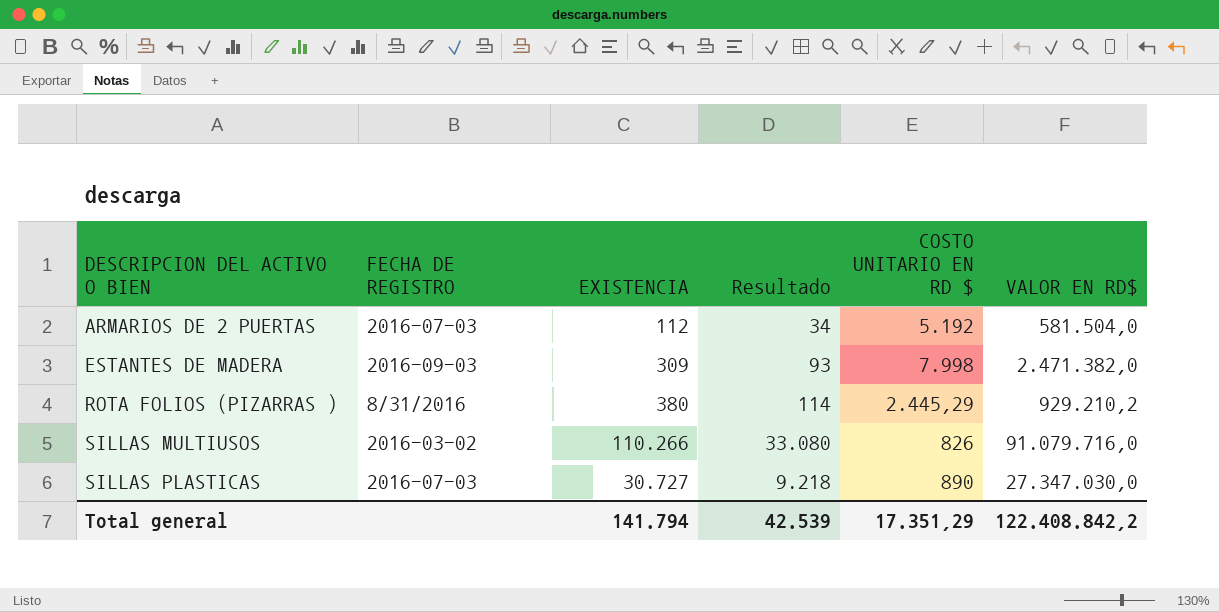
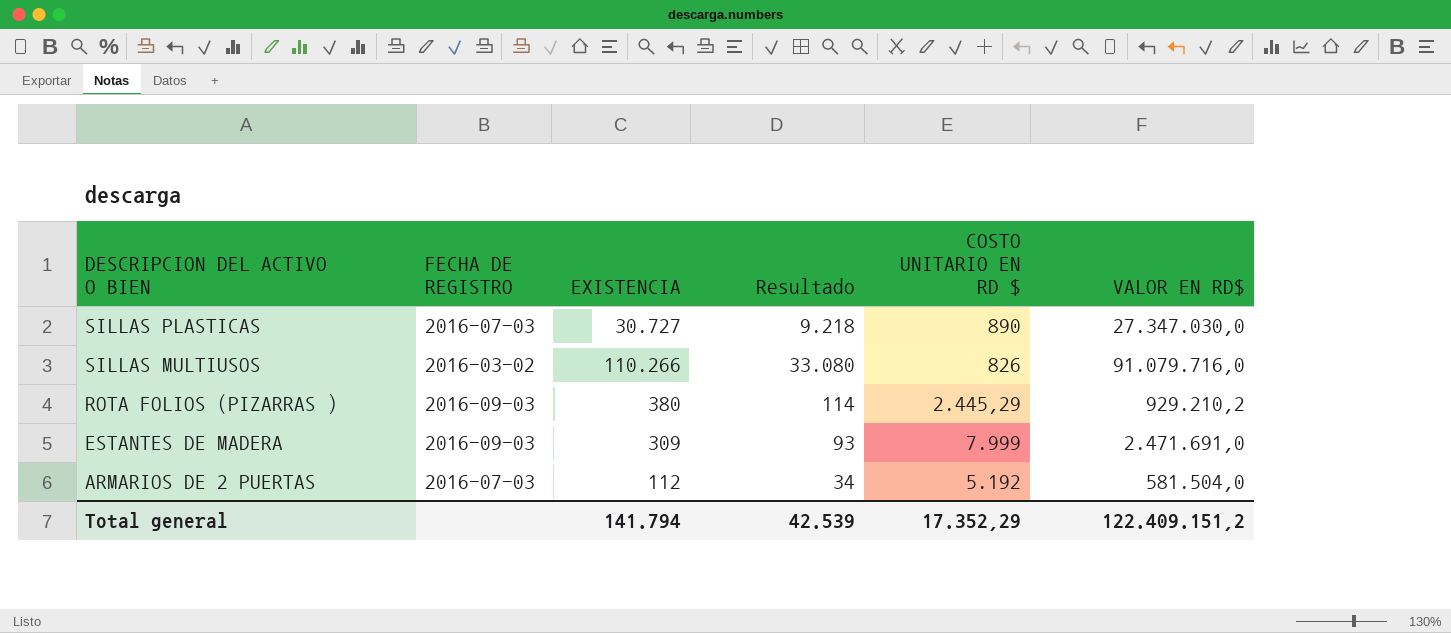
row order: DESCRIPCION DEL ACTIVO O BIEN ascending -> DESCRIPCION DEL ACTIVO O BIEN descending
ROTA FOLIOS (PIZARRAS ) | FECHA DE REGISTRO: 8/31/2016 -> 2016-09-03
ESTANTES DE MADERA | COSTO UNITARIO EN RD $: 7.998 -> 7.999
ESTANTES DE MADERA | VALOR EN RD$: 2.471.382,0 -> 2.471.691,0
Total general | COSTO UNITARIO EN RD $: 17.351,29 -> 17.352,29
Total general | VALOR EN RD$: 122.408.842,2 -> 122.409.151,2

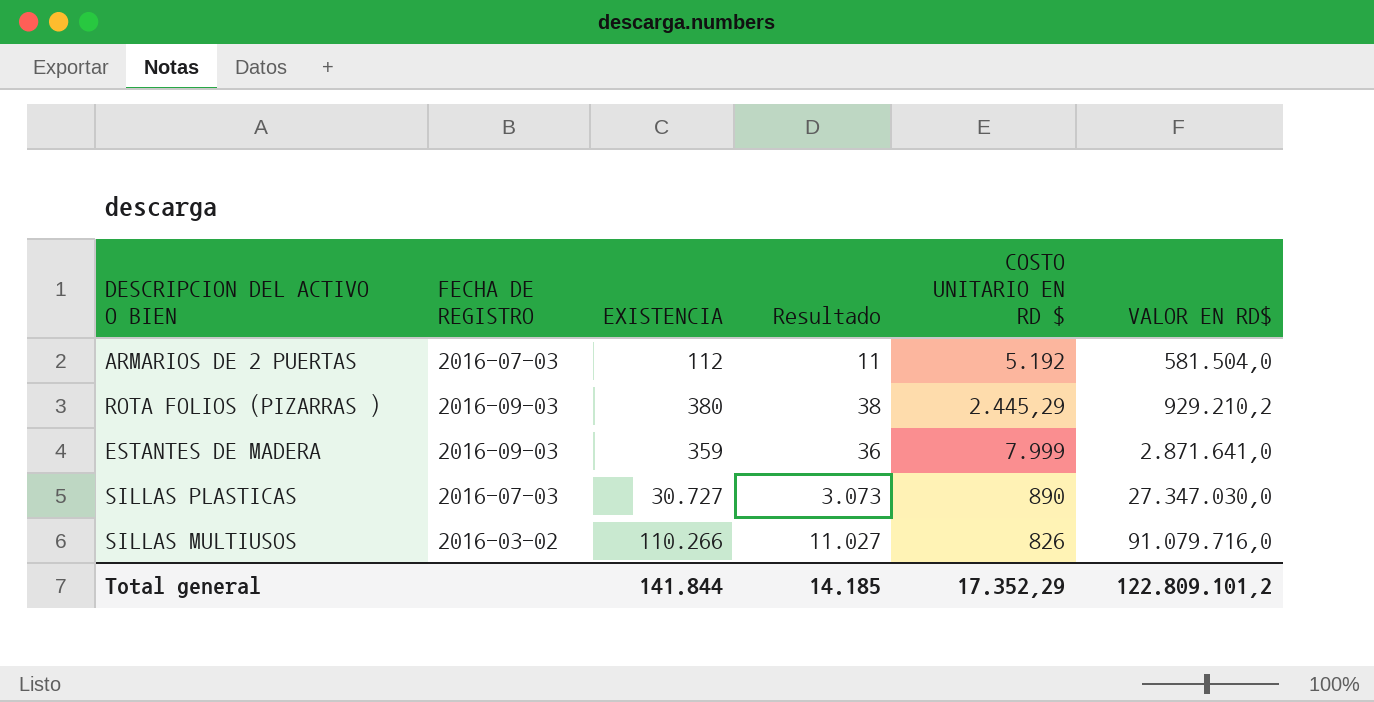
row order: DESCRIPCION DEL ACTIVO O BIEN descending -> VALOR EN RD$ ascending
column Resultado | formula: [EXISTENCIA] * 0,3 -> [EXISTENCIA] * 0,1
ESTANTES DE MADERA | EXISTENCIA: 309 -> 359
ESTANTES DE MADERA | VALOR EN RD$: 2.471.691,0 -> 2.871.641,0
Total general | EXISTENCIA: 141.794 -> 141.844
Total general | Resultado: 42.539 -> 14.185
Total general | VALOR EN RD$: 122.409.151,2 -> 122.809.101,2

